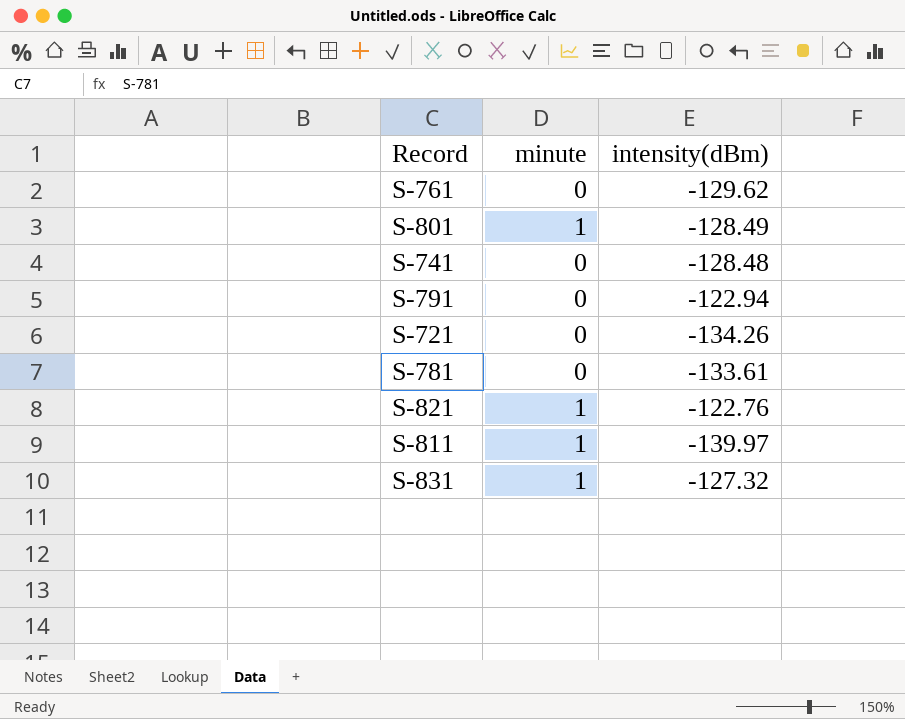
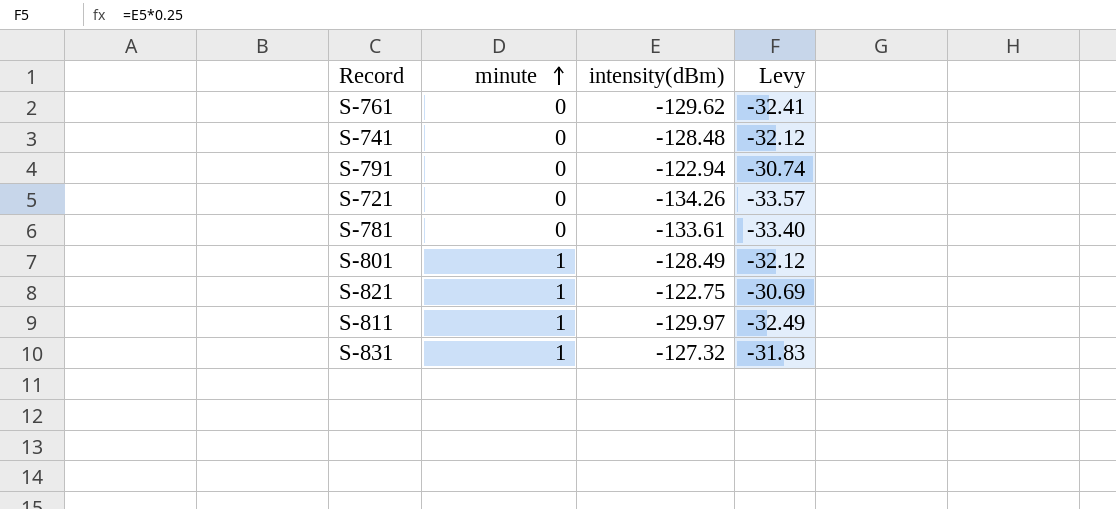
row order: none -> minute ascending
column Levy | formula: none -> [intensity(dBm)] * 0.25
S-821 | intensity(dBm): -122.76 -> -122.75
S-811 | intensity(dBm): -139.97 -> -129.97

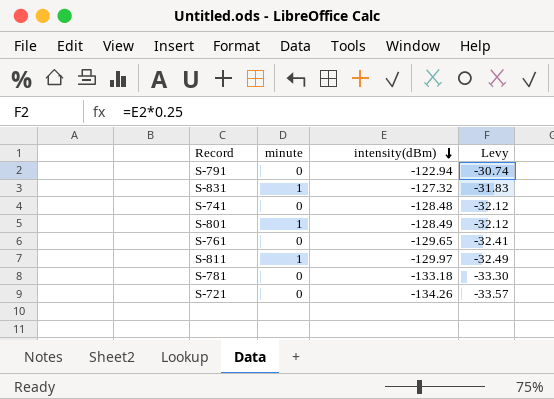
row order: minute ascending -> intensity(dBm) descending
row S-821: 1 | -122.75 | -30.69 -> none
S-761 | intensity(dBm): -129.62 -> -129.65
S-781 | intensity(dBm): -133.61 -> -133.18
S-781 | Levy: -33.40 -> -33.30

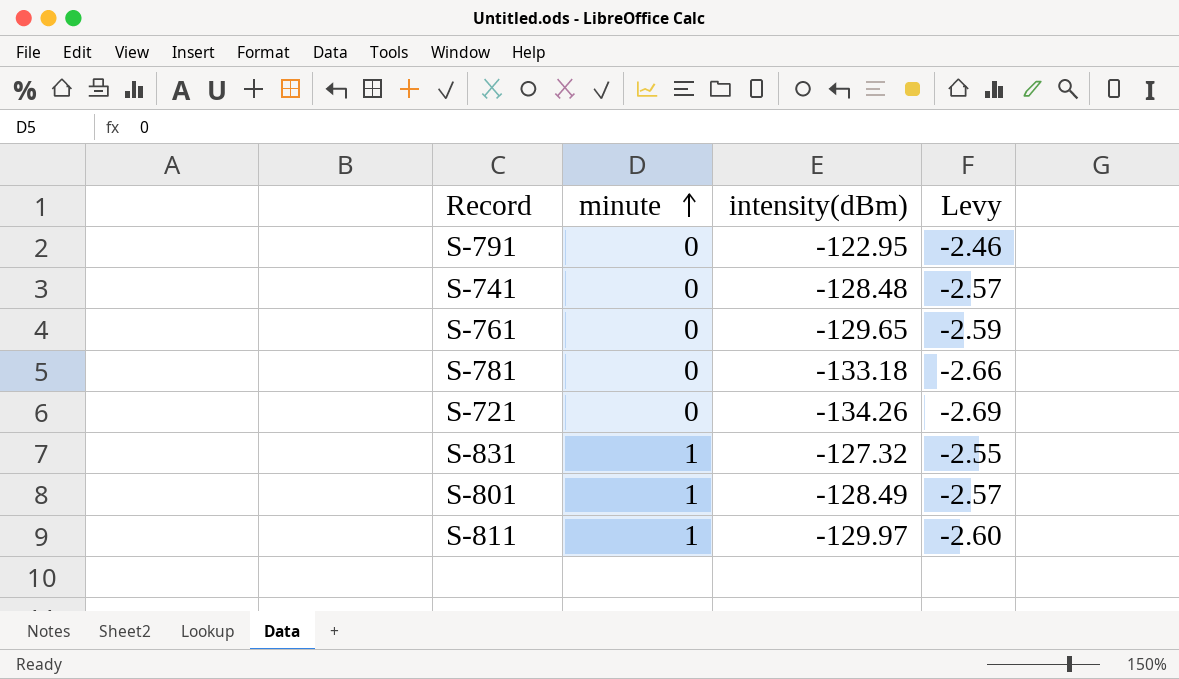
row order: intensity(dBm) descending -> minute ascending
column Levy | formula: [intensity(dBm)] * 0.25 -> [intensity(dBm)] * 0.02
S-791 | intensity(dBm): -122.94 -> -122.95

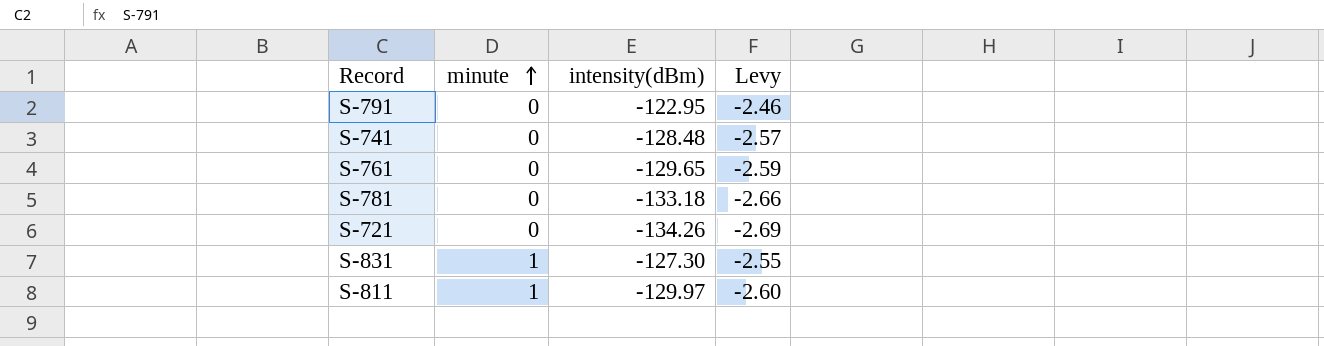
row S-801: 1 | -128.49 | -2.57 -> none
S-831 | intensity(dBm): -127.32 -> -127.30

